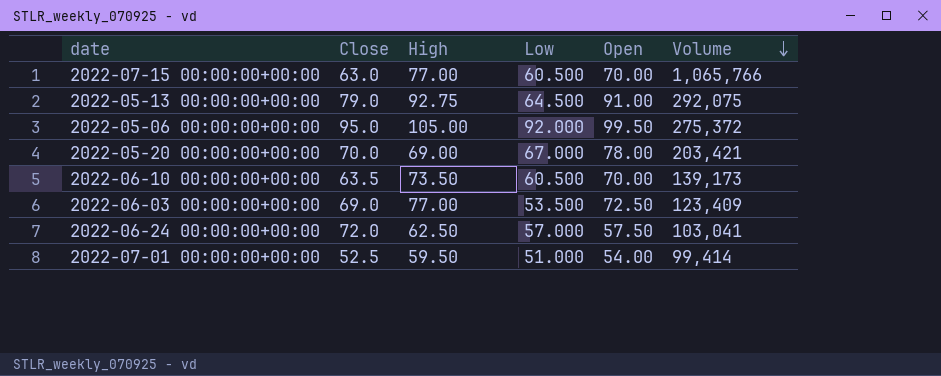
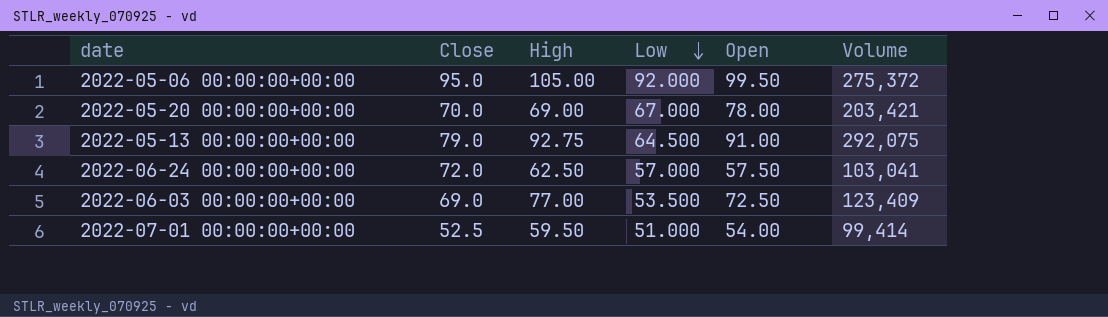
row order: Volume descending -> Low descending
row 2022-07-15 00:00:00+00:00: 63.0 | 77.00 | 60.500 | 70.00 | 1,065,766 -> none
row 2022-06-10 00:00:00+00:00: 63.5 | 73.50 | 60.500 | 70.00 | 139,173 -> none

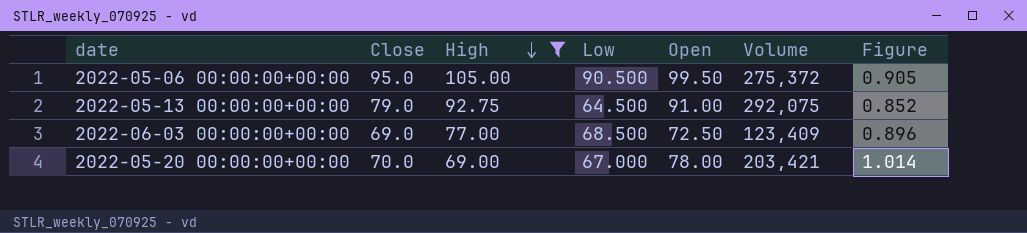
filter: none -> High >= 69.00
row order: Low descending -> High descending
column Figure | formula: none -> [Close] / [High]
2022-05-06 00:00:00+00:00 | Low: 92.000 -> 90.500
2022-06-03 00:00:00+00:00 | Low: 53.500 -> 68.500

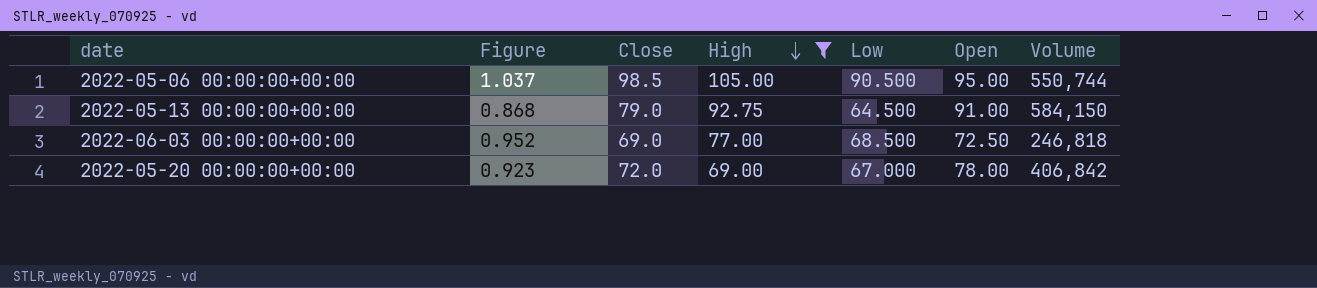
column Figure | formula: [Close] / [High] -> [Close] / [Open]
column Figure | position: 7 -> 2
2022-05-06 00:00:00+00:00 | Close: 95.0 -> 98.5
2022-05-06 00:00:00+00:00 | Open: 99.50 -> 95.00
2022-05-06 00:00:00+00:00 | Volume: 275,372 -> 550,744
2022-05-13 00:00:00+00:00 | Volume: 292,075 -> 584,150
2022-06-03 00:00:00+00:00 | Volume: 123,409 -> 246,818
2022-05-20 00:00:00+00:00 | Close: 70.0 -> 72.0
2022-05-20 00:00:00+00:00 | Volume: 203,421 -> 406,842

